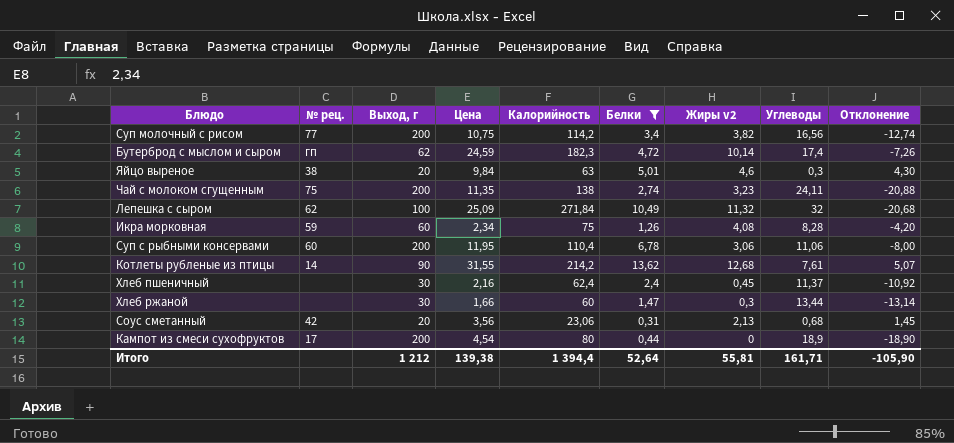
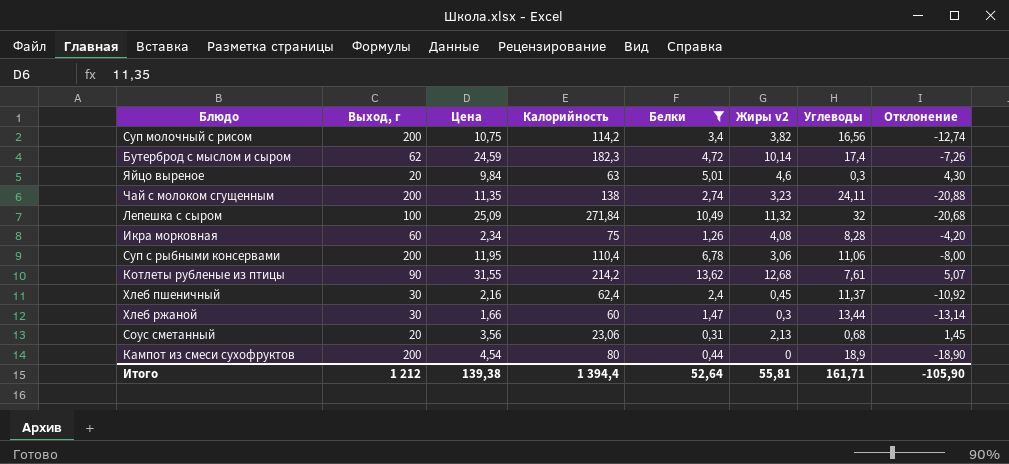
column № рец. | position: 2 -> none

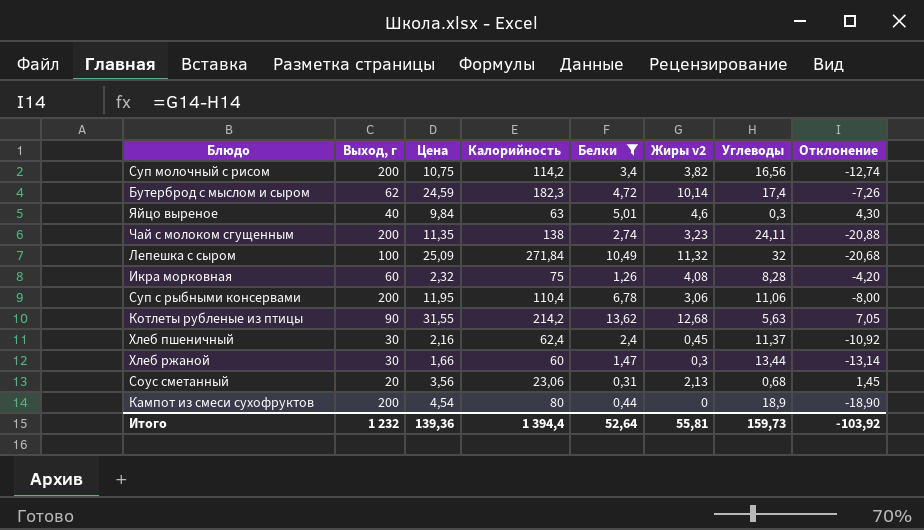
Яйцо выреное | Выход, г: 20 -> 40
Икра морковная | Цена: 2,34 -> 2,32
Котлеты рубленые из птицы | Углеводы: 7,61 -> 5,63
Котлеты рубленые из птицы | Отклонение: 5,07 -> 7,05
Итого | Выход, г: 1 212 -> 1 232
Итого | Цена: 139,38 -> 139,36
Итого | Углеводы: 161,71 -> 159,73
Итого | Отклонение: -105,90 -> -103,92

